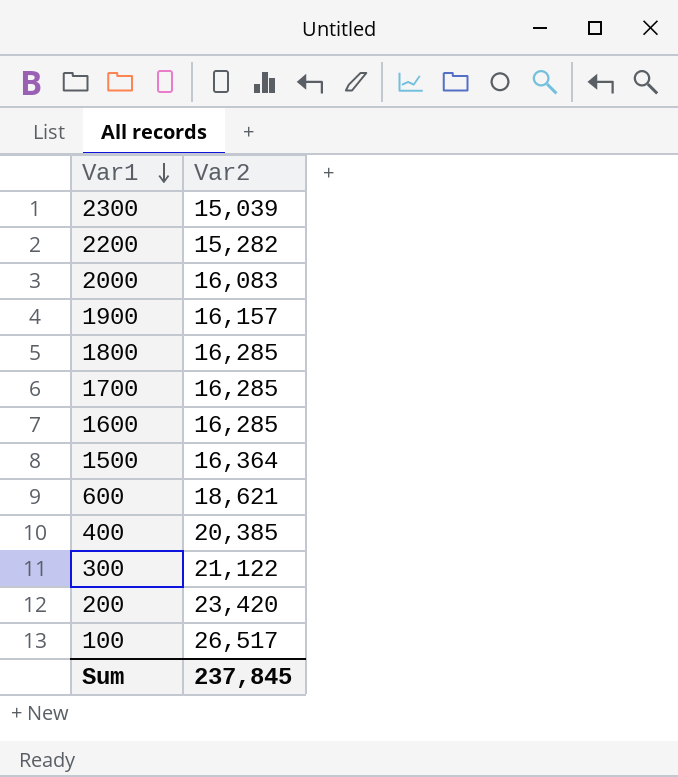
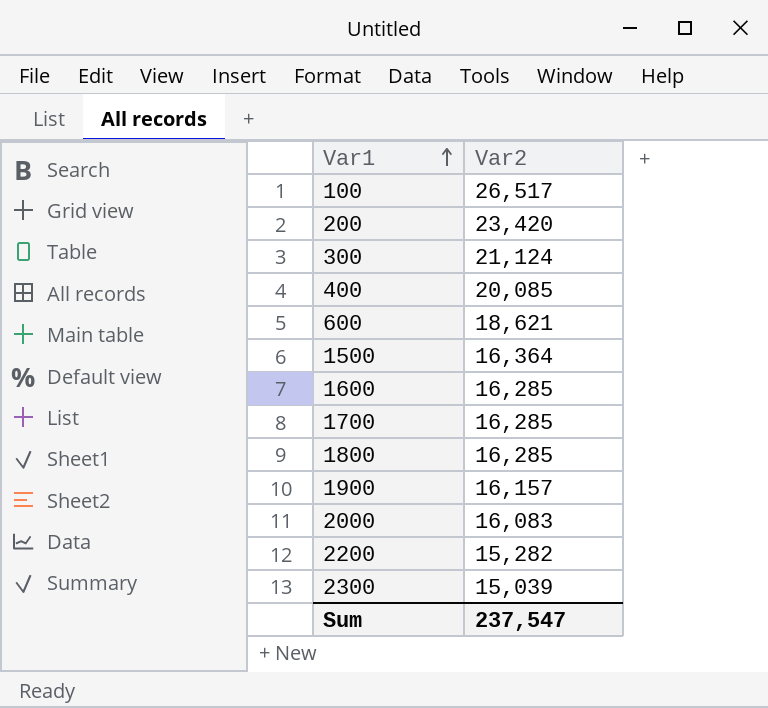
row order: Var1 descending -> Var1 ascending
300 | Var2: 21,122 -> 21,124
400 | Var2: 20,385 -> 20,085
Sum | Var2: 237,845 -> 237,547

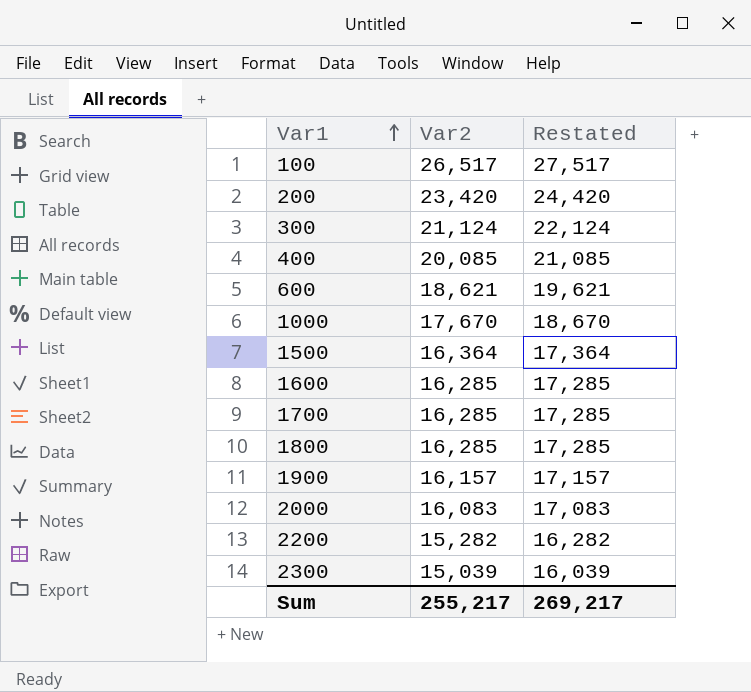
column Restated | formula: none -> [Var2] + 1000
row 1000: none -> 17,670 | 18,670
Sum | Var2: 237,547 -> 255,217

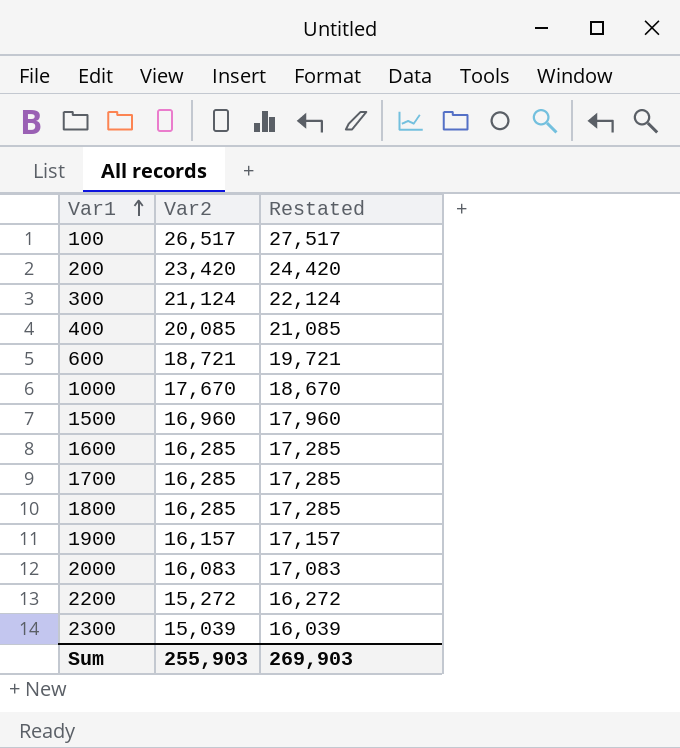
600 | Var2: 18,621 -> 18,721
600 | Restated: 19,621 -> 19,721
1500 | Var2: 16,364 -> 16,960
1500 | Restated: 17,364 -> 17,960
2200 | Var2: 15,282 -> 15,272
2200 | Restated: 16,282 -> 16,272
Sum | Var2: 255,217 -> 255,903
Sum | Restated: 269,217 -> 269,903

